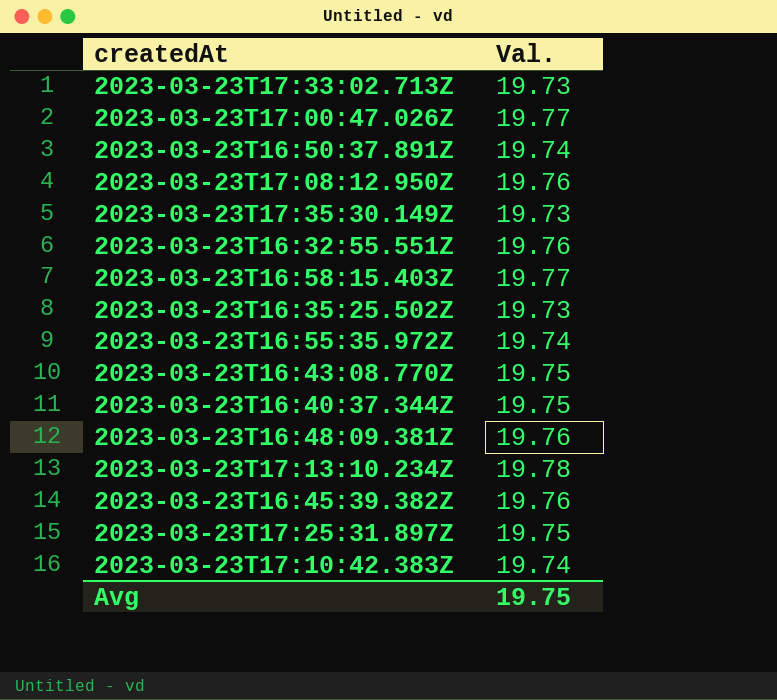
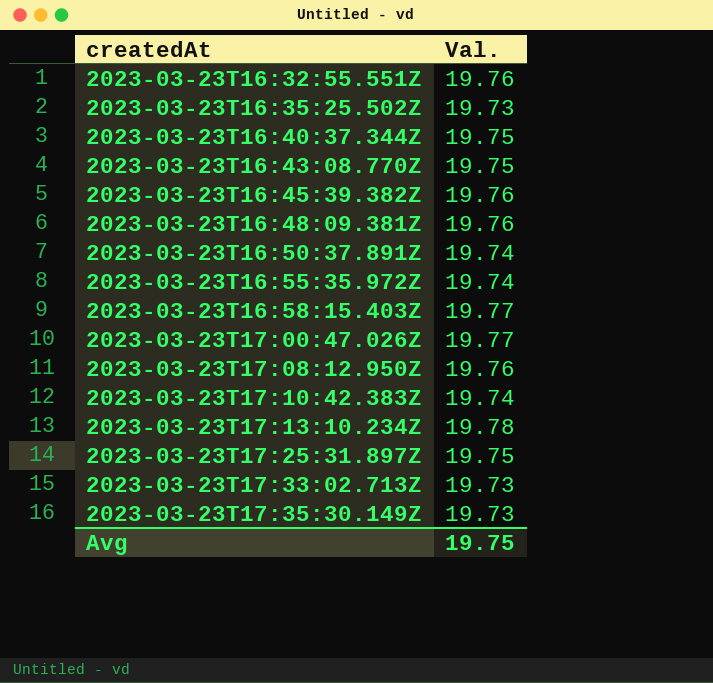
row order: none -> createdAt ascending

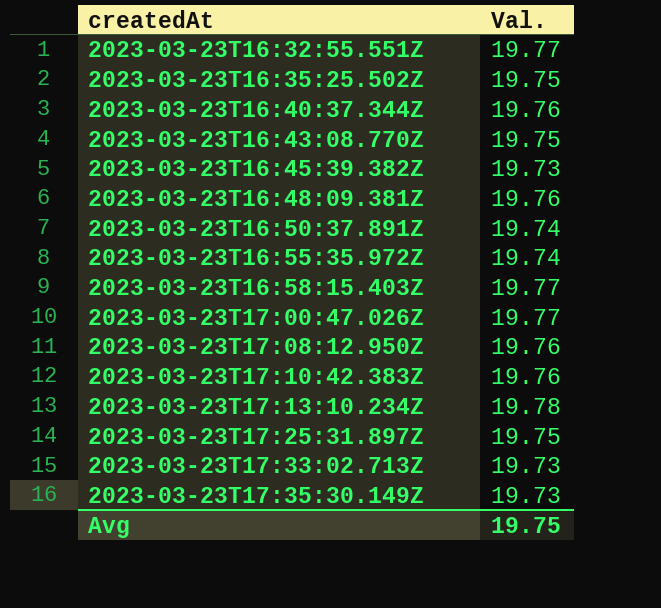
2023-03-23T16:32:55.551Z | Val.: 19.76 -> 19.77
2023-03-23T16:35:25.502Z | Val.: 19.73 -> 19.75
2023-03-23T16:40:37.344Z | Val.: 19.75 -> 19.76
2023-03-23T16:45:39.382Z | Val.: 19.76 -> 19.73
2023-03-23T17:10:42.383Z | Val.: 19.74 -> 19.76

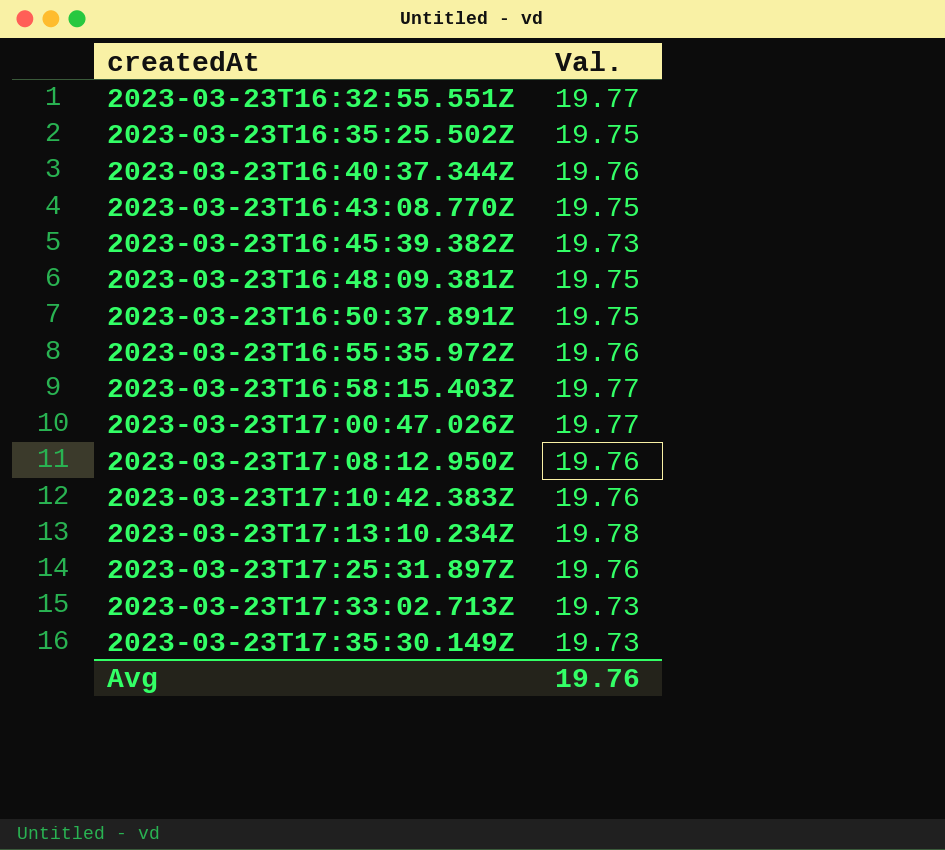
2023-03-23T16:48:09.381Z | Val.: 19.76 -> 19.75
2023-03-23T16:50:37.891Z | Val.: 19.74 -> 19.75
2023-03-23T16:55:35.972Z | Val.: 19.74 -> 19.76
2023-03-23T17:25:31.897Z | Val.: 19.75 -> 19.76
Avg | Val.: 19.75 -> 19.76

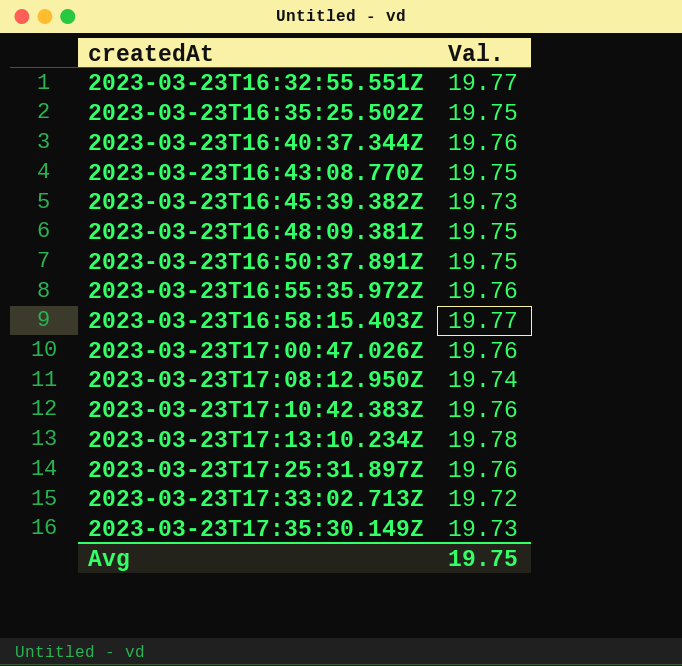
2023-03-23T17:00:47.026Z | Val.: 19.77 -> 19.76
2023-03-23T17:08:12.950Z | Val.: 19.76 -> 19.74
2023-03-23T17:33:02.713Z | Val.: 19.73 -> 19.72
Avg | Val.: 19.76 -> 19.75

